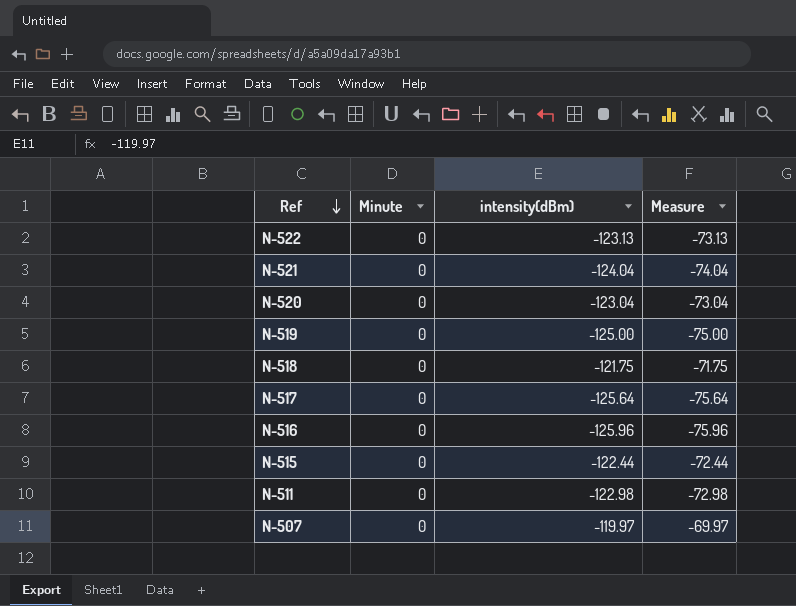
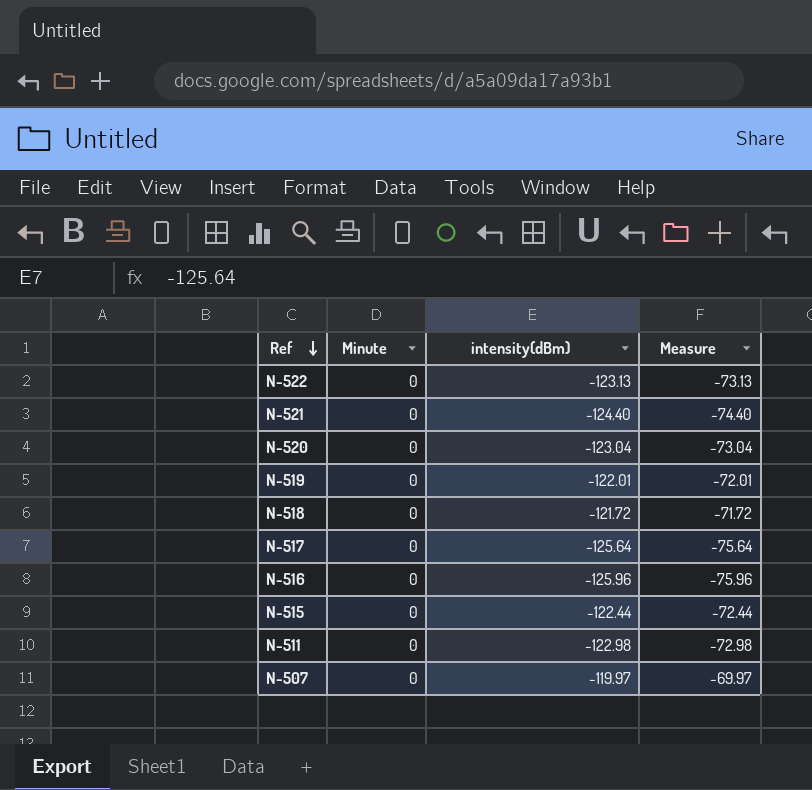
N-521 | intensity(dBm): -124.04 -> -124.40
N-521 | Measure: -74.04 -> -74.40
N-519 | intensity(dBm): -125.00 -> -122.01
N-519 | Measure: -75.00 -> -72.01
N-518 | intensity(dBm): -121.75 -> -121.72
N-518 | Measure: -71.75 -> -71.72

